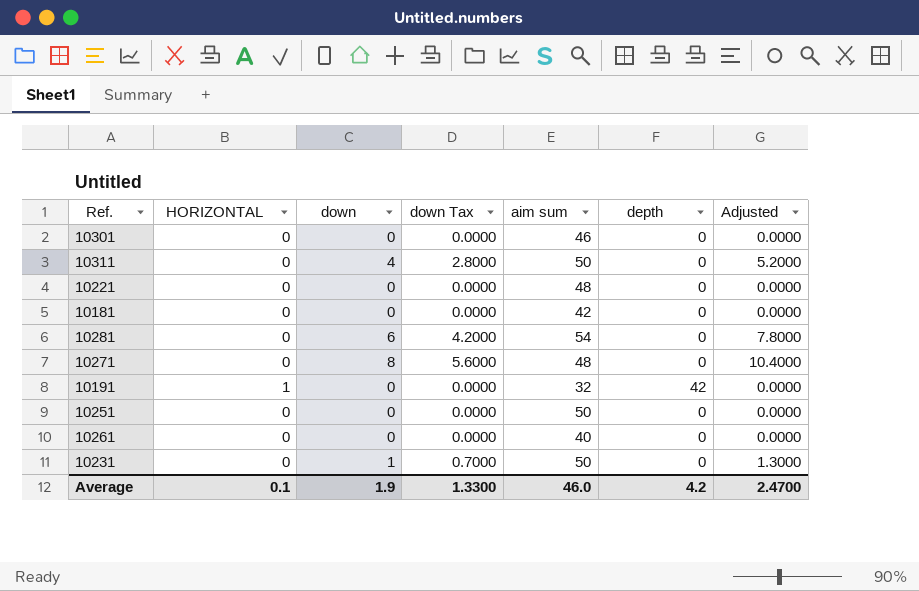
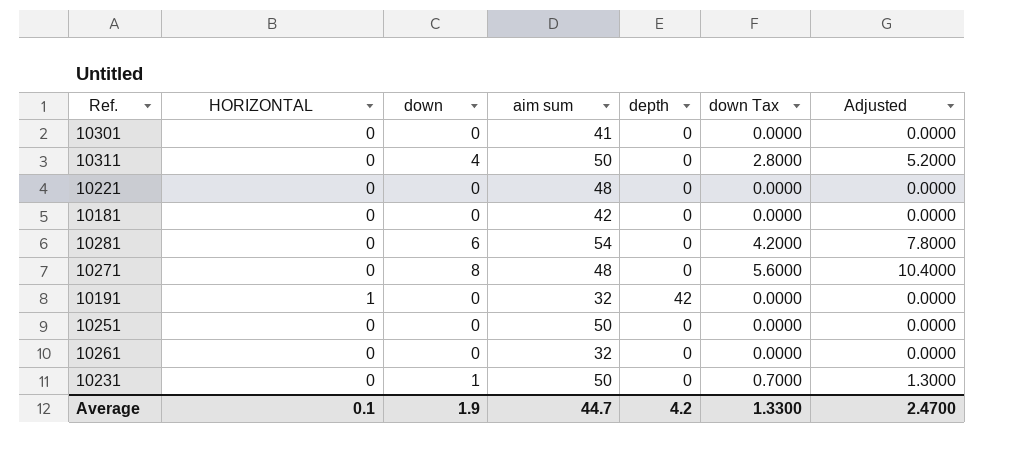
column down Tax | position: 4 -> 6
10301 | aim sum: 46 -> 41
10261 | aim sum: 40 -> 32
Average | aim sum: 46.0 -> 44.7

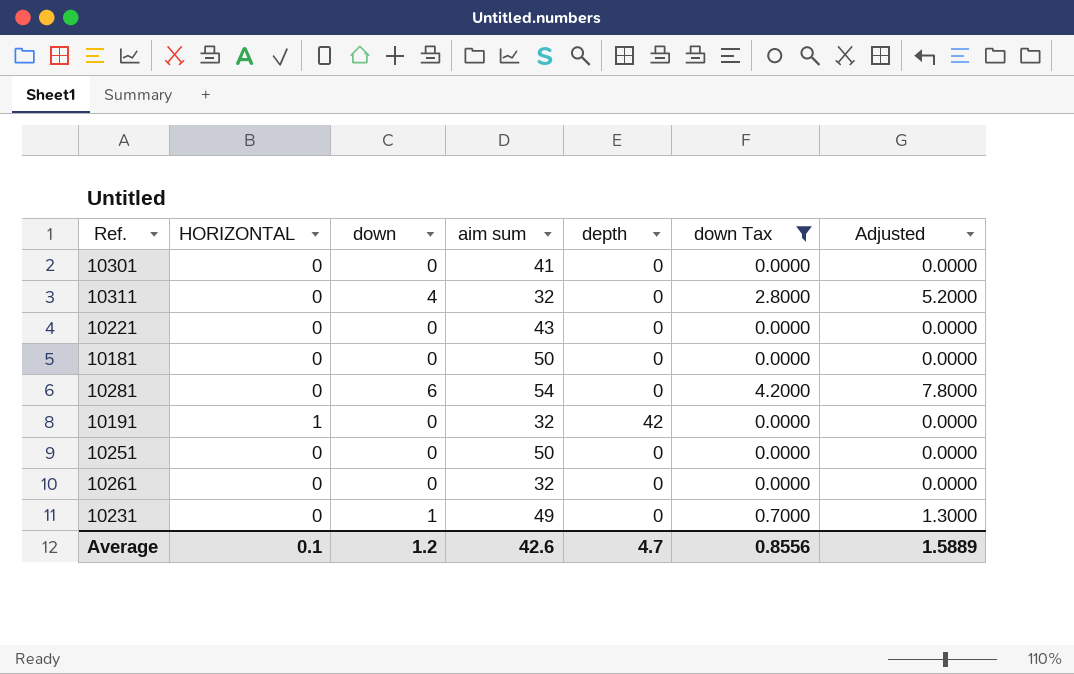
filter: none -> down Tax != 5.6000
10311 | aim sum: 50 -> 32
10221 | aim sum: 48 -> 43
10181 | aim sum: 42 -> 50
10231 | aim sum: 50 -> 49
Average | down: 1.9 -> 1.2
Average | aim sum: 44.7 -> 42.6
Average | depth: 4.2 -> 4.7
Average | down Tax: 1.3300 -> 0.8556
Average | Adjusted: 2.4700 -> 1.5889

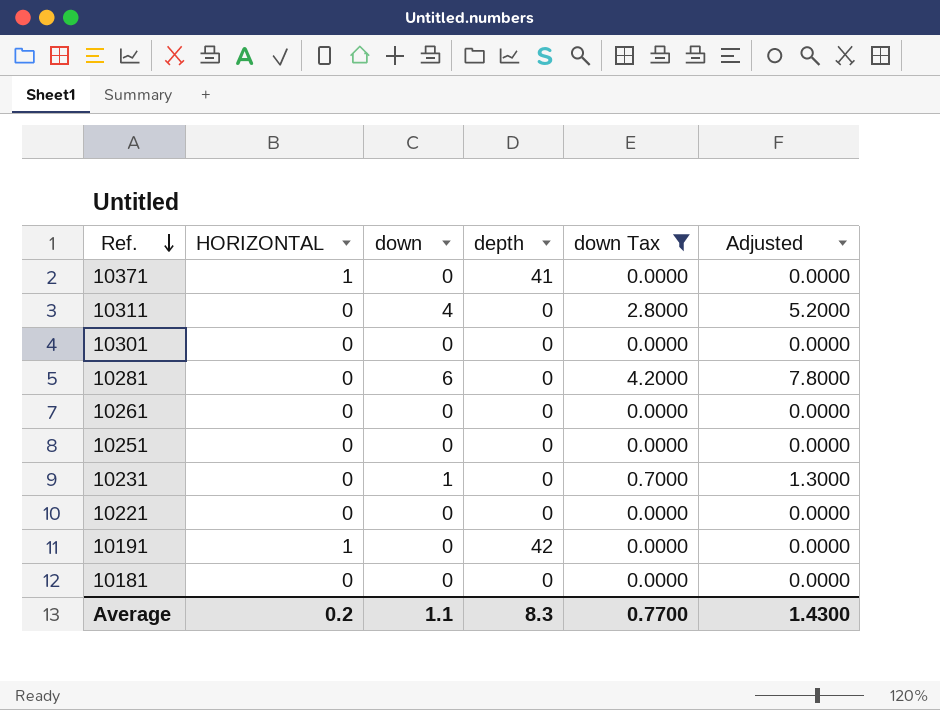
row order: none -> Ref. descending
column aim sum | position: 4 -> none
row 10371: none -> 1 | 0 | 41 | 0.0000 | 0.0000
Average | HORIZONTAL: 0.1 -> 0.2
Average | down: 1.2 -> 1.1
Average | depth: 4.7 -> 8.3
Average | down Tax: 0.8556 -> 0.7700
Average | Adjusted: 1.5889 -> 1.4300

